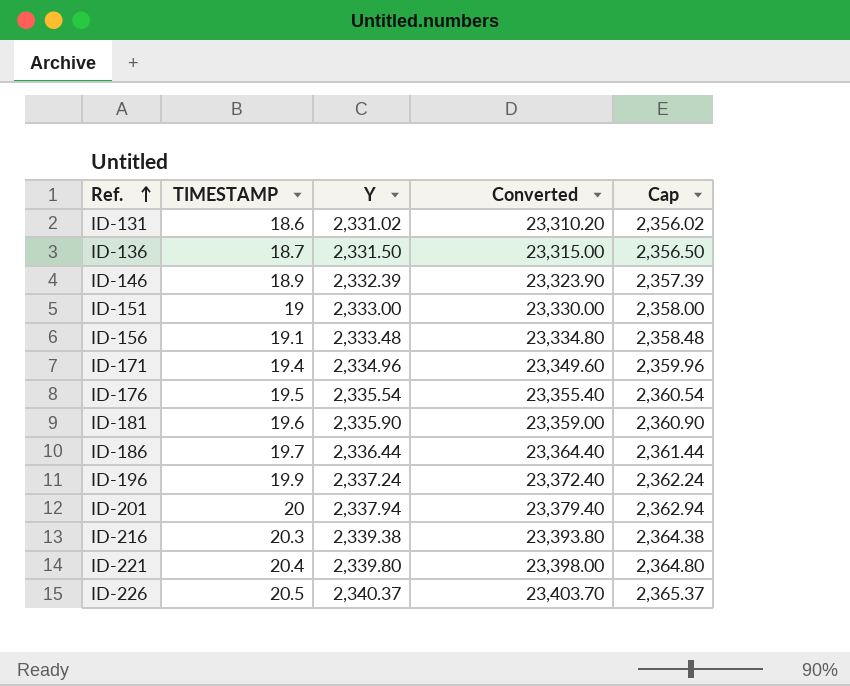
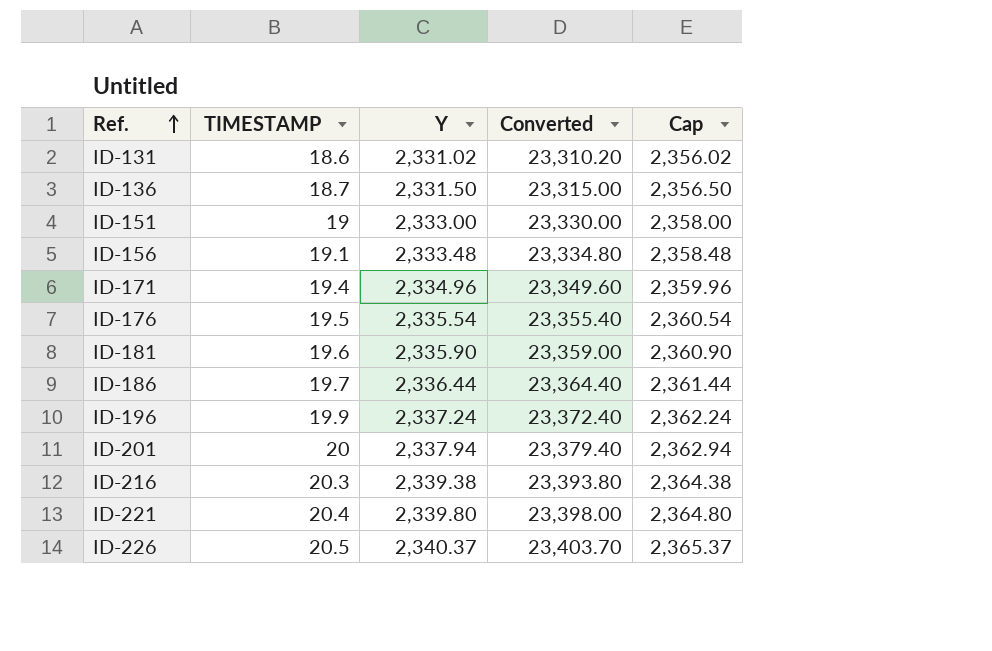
row ID-146: 18.9 | 2,332.39 | 23,323.90 | 2,357.39 -> none

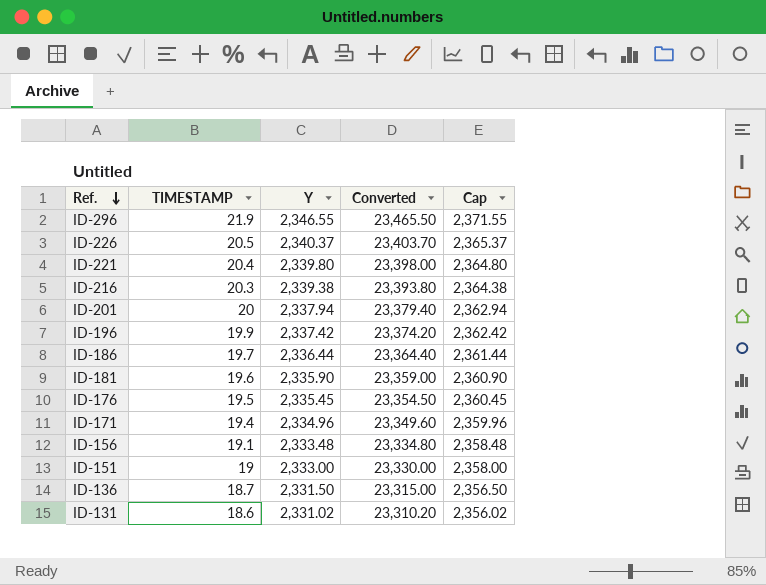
row order: Ref. ascending -> Ref. descending
row ID-296: none -> 21.9 | 2,346.55 | 23,465.50 | 2,371.55
ID-196 | Y: 2,337.24 -> 2,337.42
ID-196 | Converted: 23,372.40 -> 23,374.20
ID-196 | Cap: 2,362.24 -> 2,362.42
ID-176 | Y: 2,335.54 -> 2,335.45
ID-176 | Converted: 23,355.40 -> 23,354.50
ID-176 | Cap: 2,360.54 -> 2,360.45

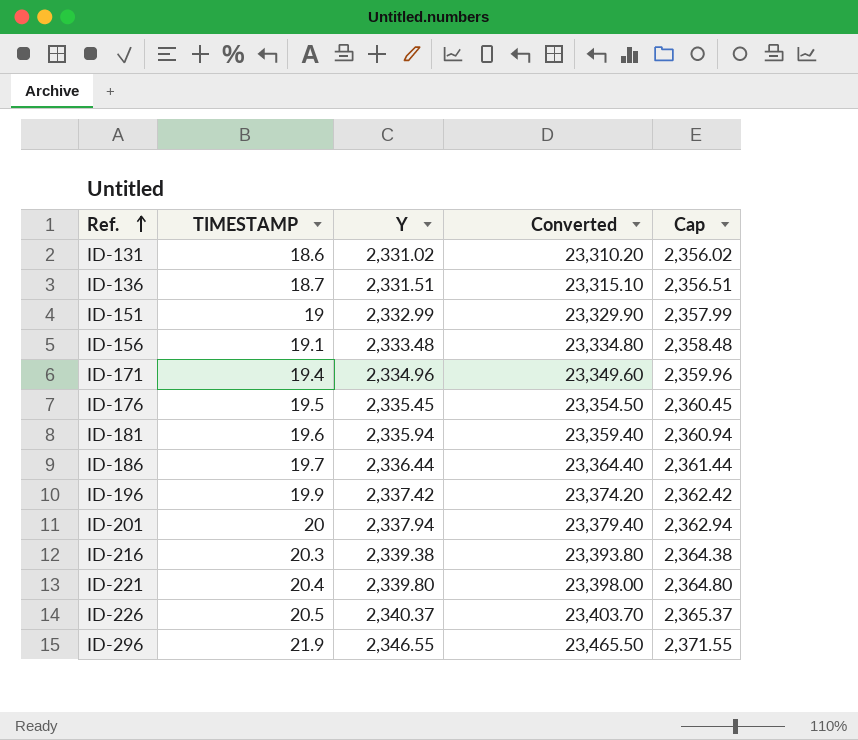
row order: Ref. descending -> Ref. ascending
ID-136 | Y: 2,331.50 -> 2,331.51
ID-136 | Converted: 23,315.00 -> 23,315.10
ID-136 | Cap: 2,356.50 -> 2,356.51
ID-151 | Y: 2,333.00 -> 2,332.99
ID-151 | Converted: 23,330.00 -> 23,329.90
ID-151 | Cap: 2,358.00 -> 2,357.99
ID-181 | Y: 2,335.90 -> 2,335.94
ID-181 | Converted: 23,359.00 -> 23,359.40
ID-181 | Cap: 2,360.90 -> 2,360.94

